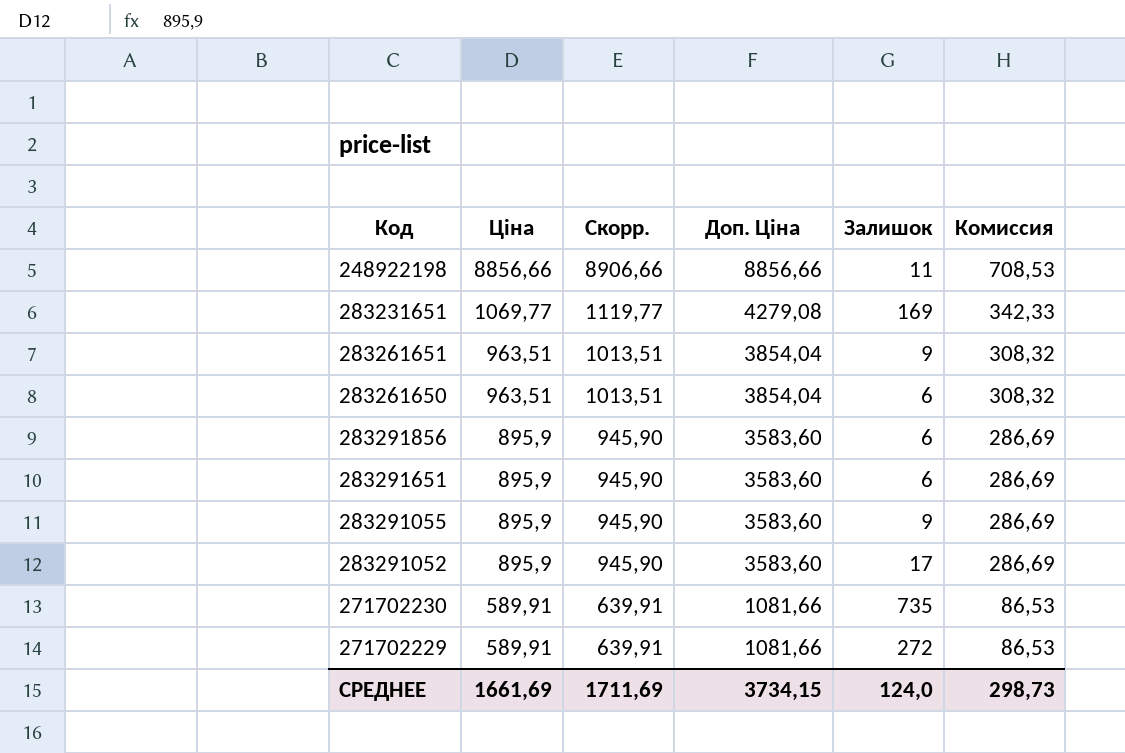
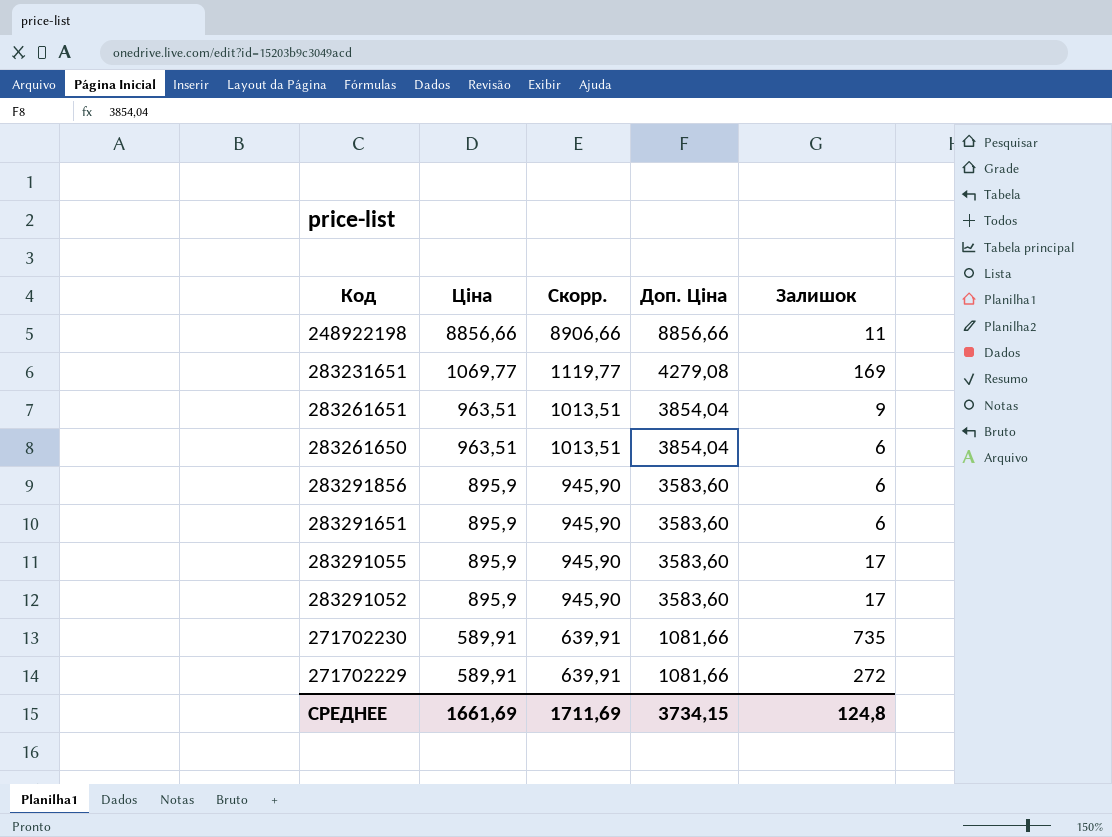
column Комиссия | formula: [Доп. Ціна] * 0,08 -> none
283291055 | Залишок: 9 -> 17
СРЕДНЕЕ | Залишок: 124,0 -> 124,8

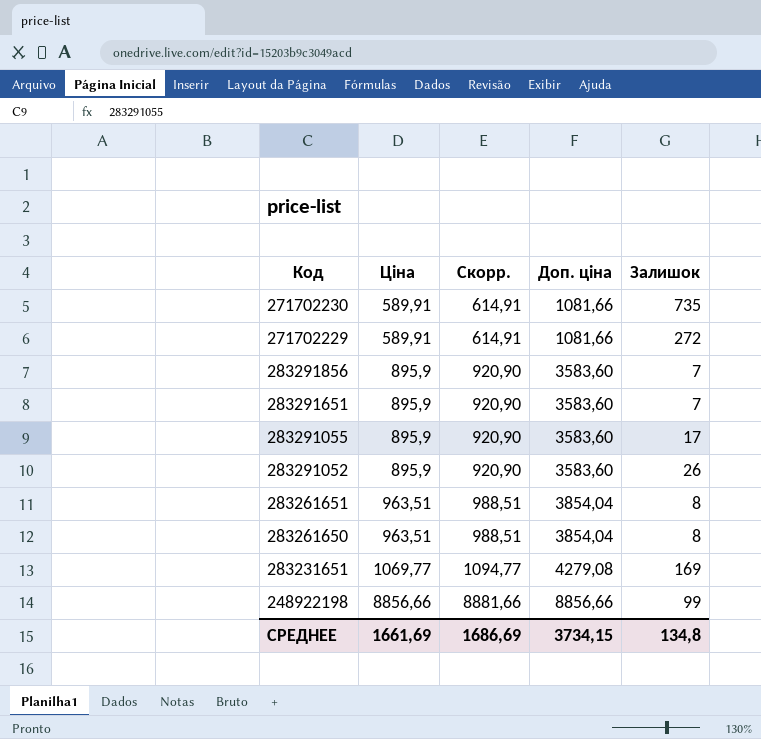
row order: Ціна descending -> Ціна ascending
column Скорр. | formula: [Ціна] + 50 -> [Ціна] + 25
column name: Доп. Ціна -> Доп. ціна
283291856 | Залишок: 6 -> 7
283291651 | Залишок: 6 -> 7
283291052 | Залишок: 17 -> 26
283261651 | Залишок: 9 -> 8
283261650 | Залишок: 6 -> 8
248922198 | Залишок: 11 -> 99
СРЕДНЕЕ | Скорр.: 1711,69 -> 1686,69
СРЕДНЕЕ | Залишок: 124,8 -> 134,8

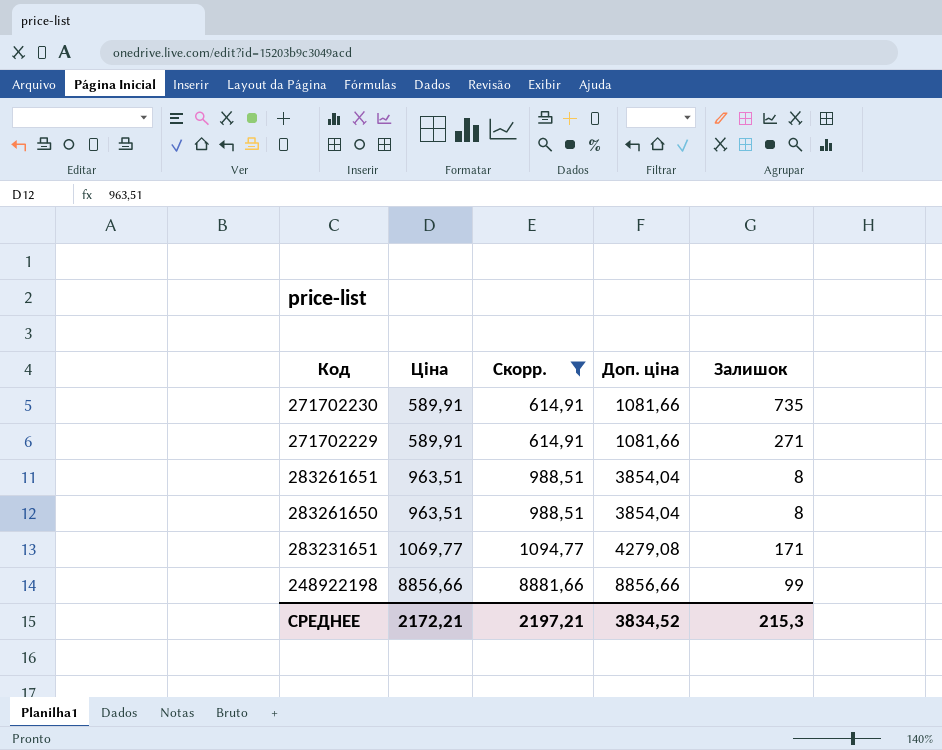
filter: none -> Скорр. != 920,90
271702229 | Залишок: 272 -> 271
283231651 | Залишок: 169 -> 171
СРЕДНЕЕ | Ціна: 1661,69 -> 2172,21
СРЕДНЕЕ | Скорр.: 1686,69 -> 2197,21
СРЕДНЕЕ | Доп. ціна: 3734,15 -> 3834,52
СРЕДНЕЕ | Залишок: 134,8 -> 215,3

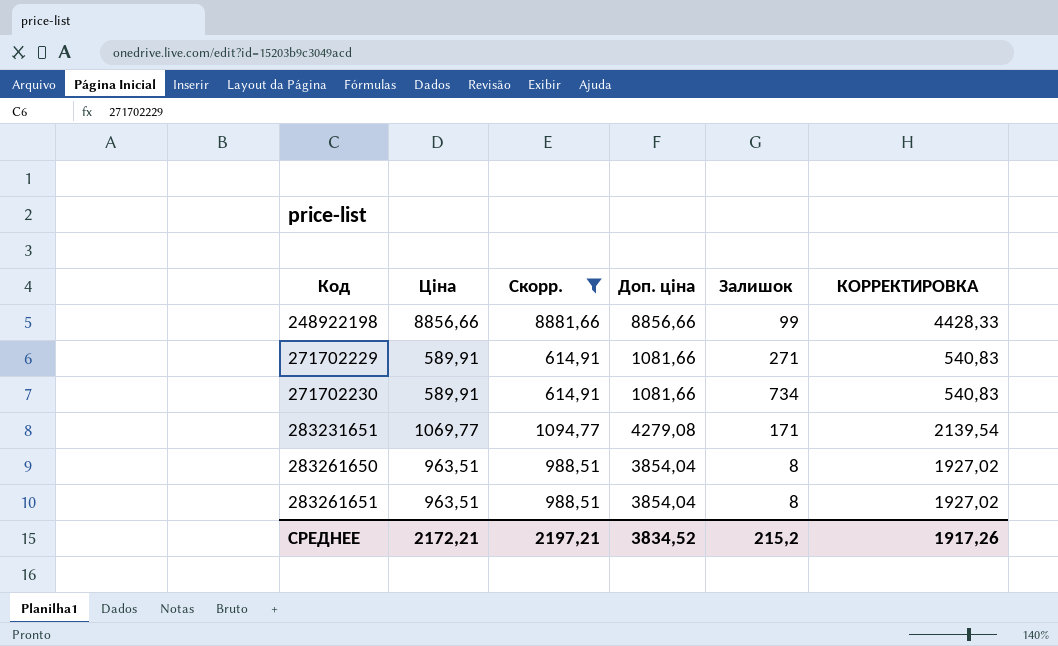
row order: Ціна ascending -> Код ascending
column КОРРЕКТИРОВКА | formula: none -> [Доп. ціна] * 0,5
271702230 | Залишок: 735 -> 734
СРЕДНЕЕ | Залишок: 215,3 -> 215,2

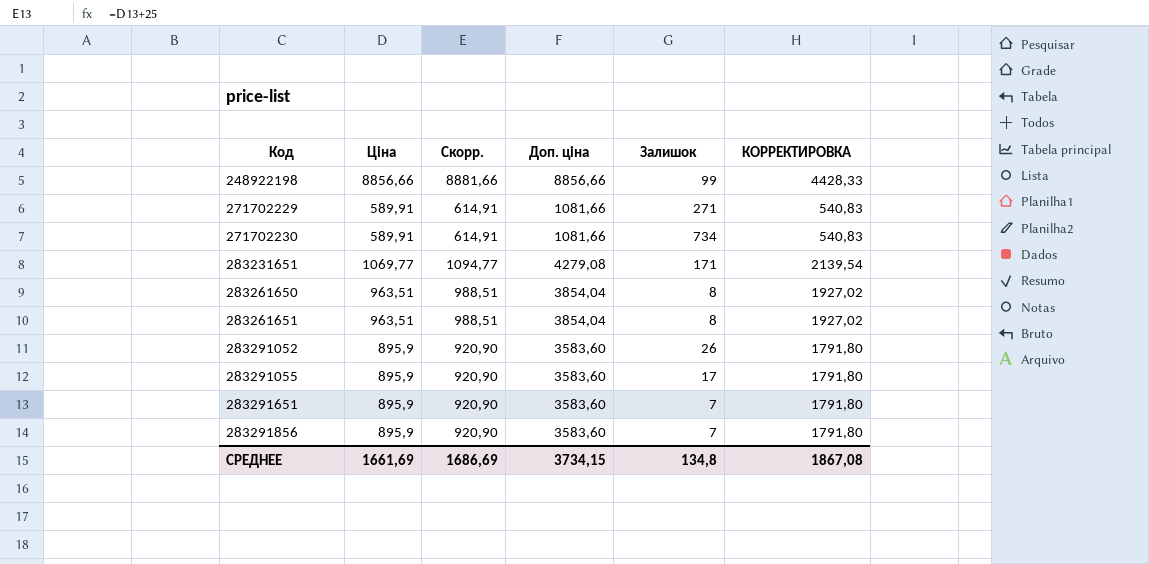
filter: Скорр. != 920,90 -> none
СРЕДНЕЕ | Ціна: 2172,21 -> 1661,69
СРЕДНЕЕ | Скорр.: 2197,21 -> 1686,69
СРЕДНЕЕ | Доп. ціна: 3834,52 -> 3734,15
СРЕДНЕЕ | Залишок: 215,2 -> 134,8
СРЕДНЕЕ | КОРРЕКТИРОВКА: 1917,26 -> 1867,08

